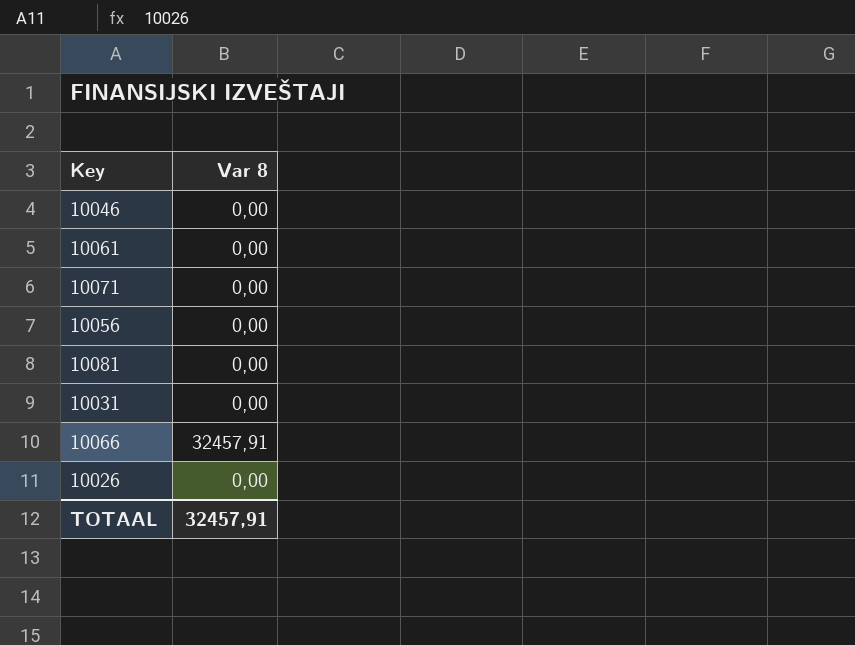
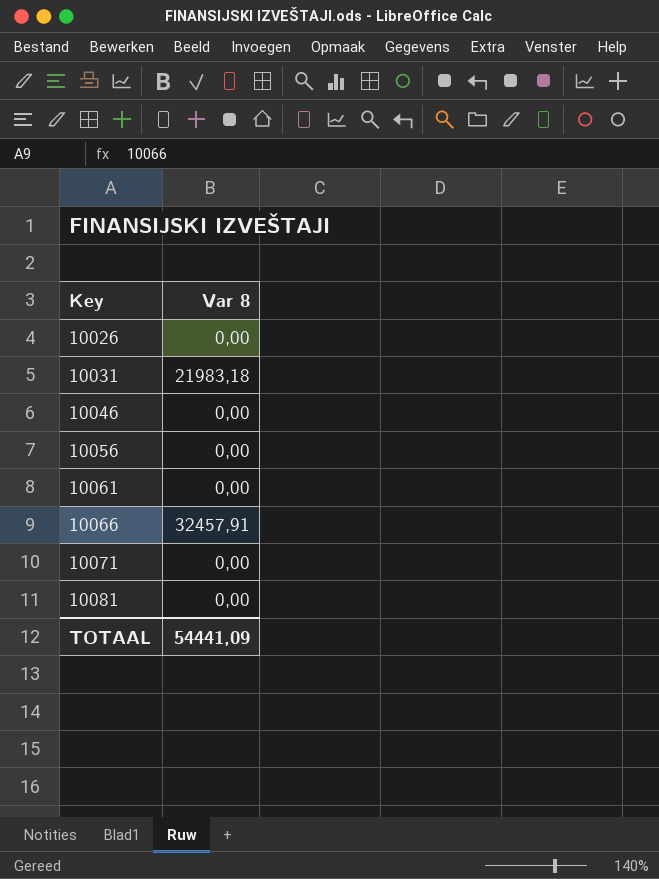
row order: none -> Key ascending
10031 | Var 8: 0,00 -> 21983,18
TOTAAL | Var 8: 32457,91 -> 54441,09

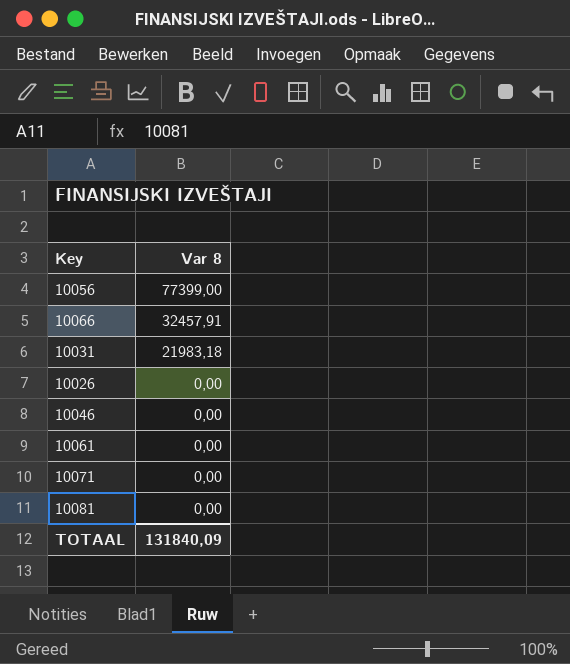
row order: Key ascending -> Var 8 descending
10056 | Var 8: 0,00 -> 77399,00
TOTAAL | Var 8: 54441,09 -> 131840,09

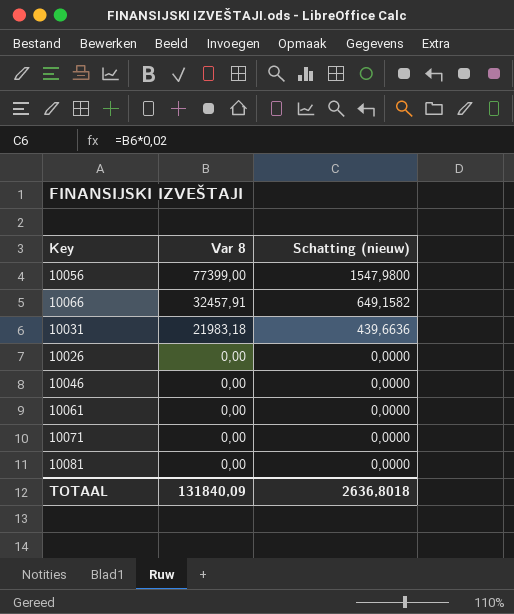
column Schatting (nieuw) | formula: none -> [Var 8] * 0,02

